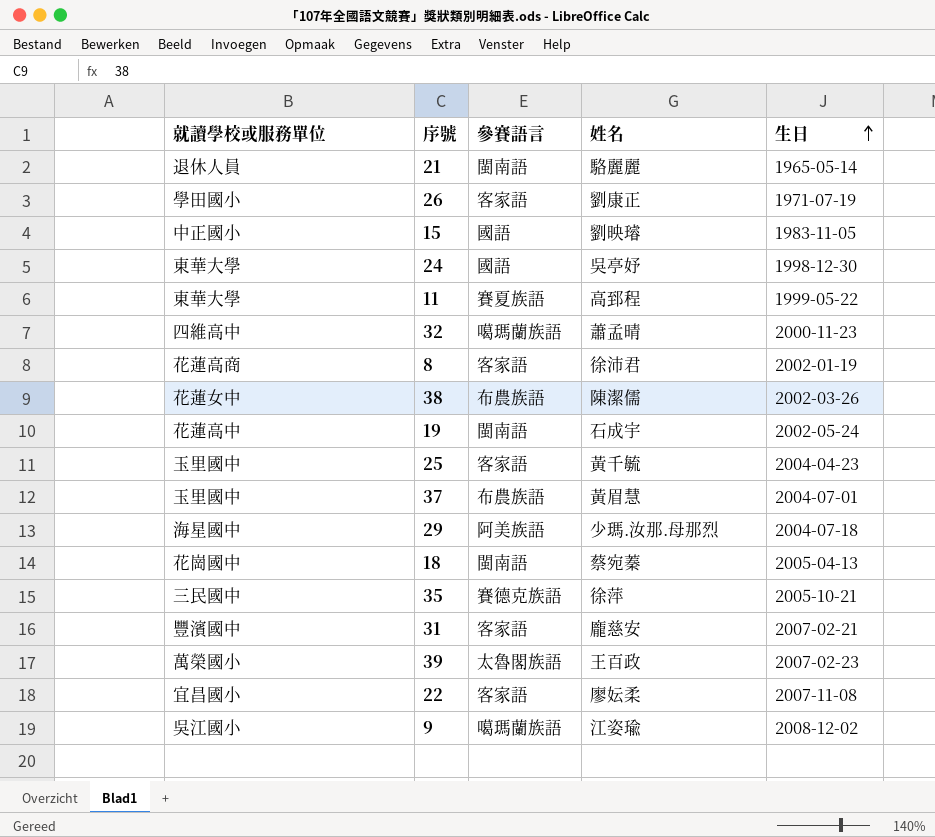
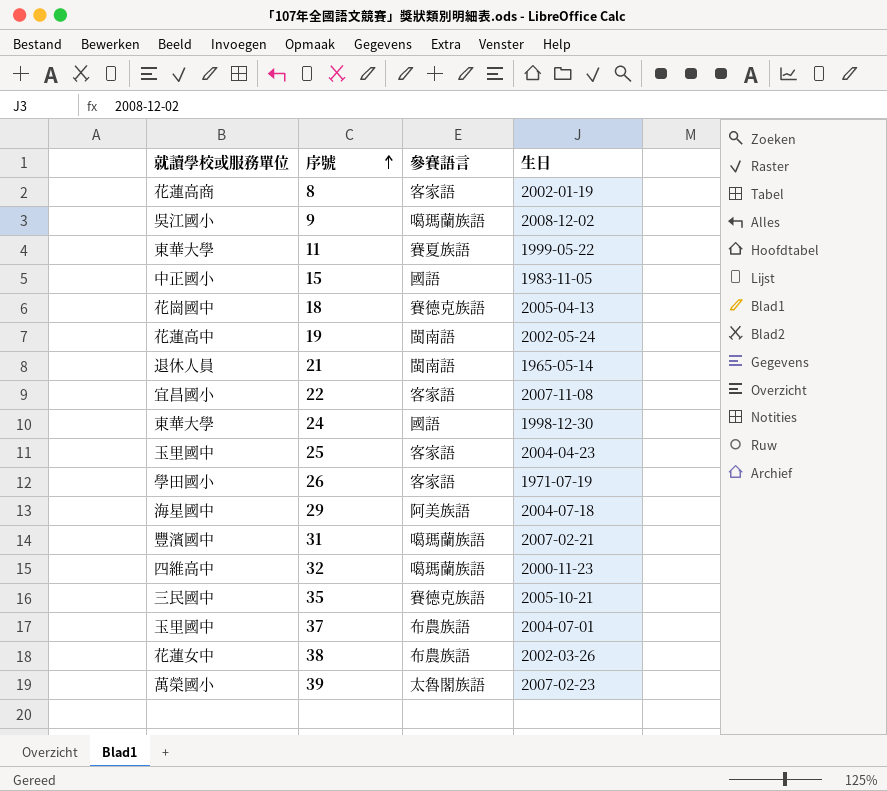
row order: 生日 ascending -> 序號 ascending
column 姓名 | position: 4 -> none
18 | 參賽語言: 閩南語 -> 賽德克族語
31 | 參賽語言: 客家語 -> 噶瑪蘭族語

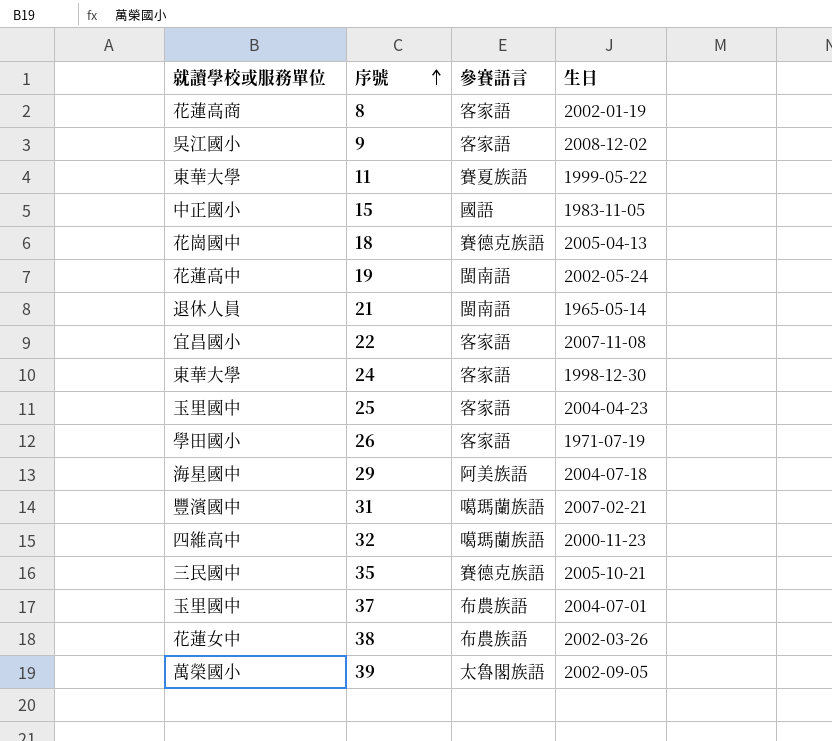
9 | 參賽語言: 噶瑪蘭族語 -> 客家語
24 | 參賽語言: 國語 -> 客家語
39 | 生日: 2007-02-23 -> 2002-09-05

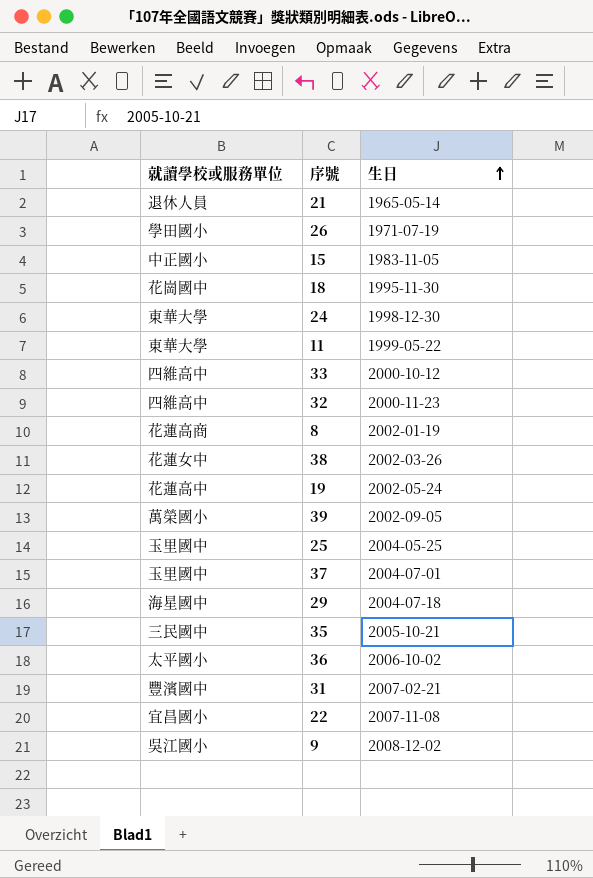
row order: 序號 ascending -> 生日 ascending
column 參賽語言 | position: 3 -> none
18 | 生日: 2005-04-13 -> 1995-11-30
row 33: none -> 四維高中 | 2000-10-12
25 | 生日: 2004-04-23 -> 2004-05-25
row 36: none -> 太平國小 | 2006-10-02

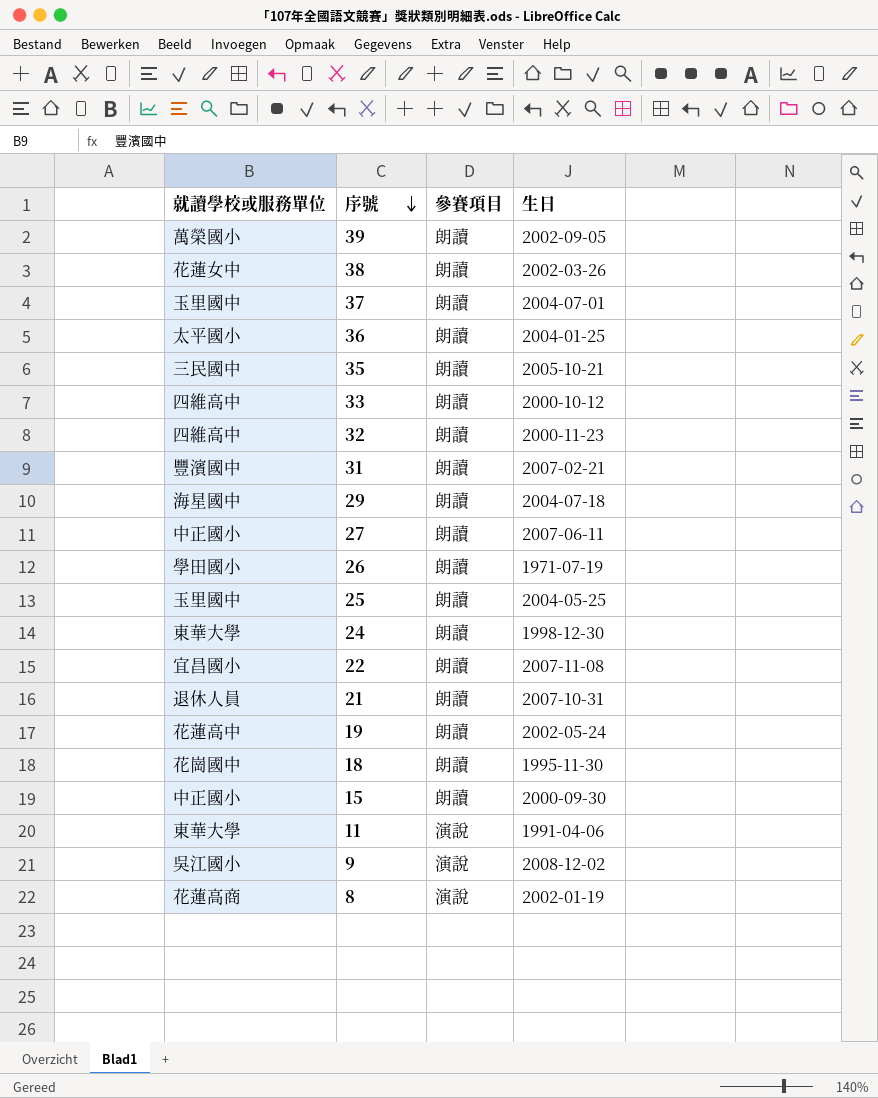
row order: 生日 ascending -> 序號 descending
column 參賽項目 | position: none -> 3
36 | 生日: 2006-10-02 -> 2004-01-25
row 27: none -> 中正國小 | 朗讀 | 2007-06-11
21 | 生日: 1965-05-14 -> 2007-10-31
15 | 生日: 1983-11-05 -> 2000-09-30
11 | 生日: 1999-05-22 -> 1991-04-06

